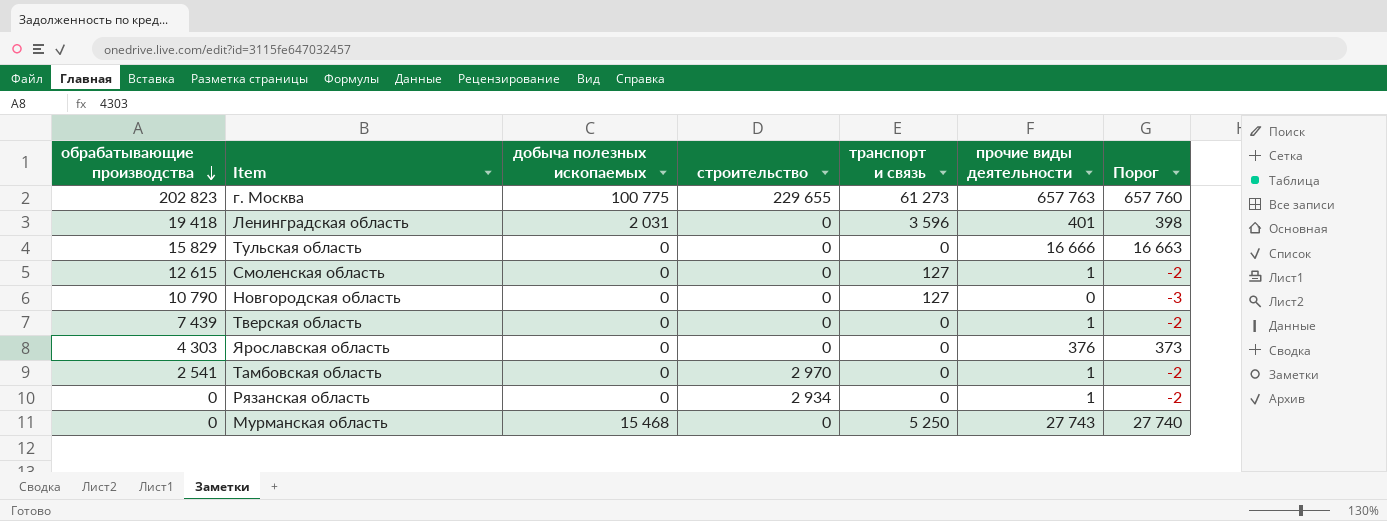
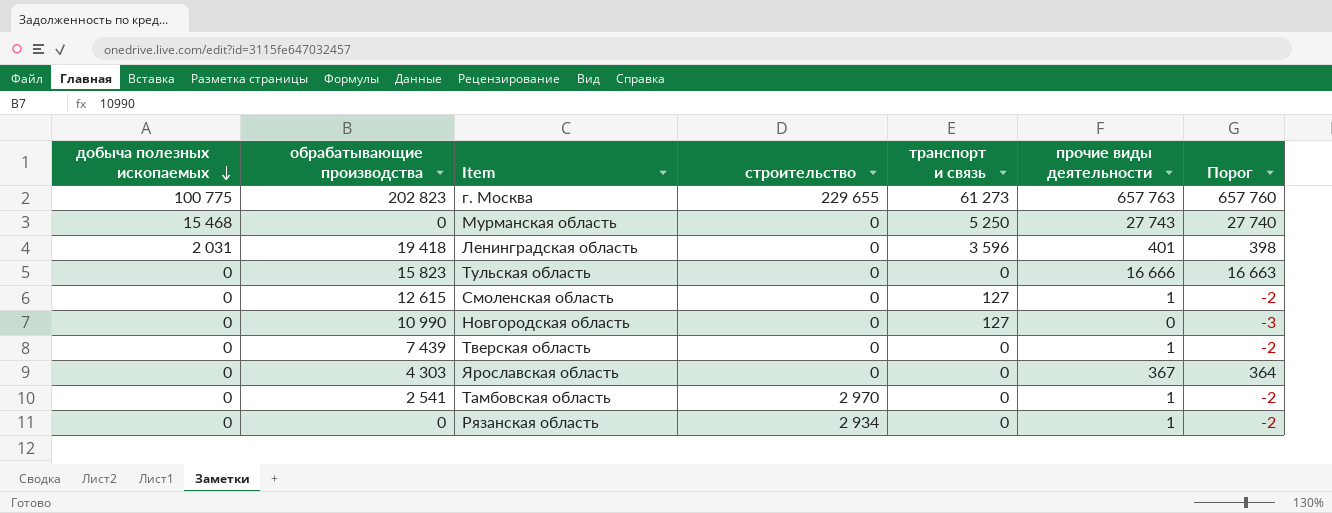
row order: обрабатывающие производства descending -> добыча полезных ископаемых descending
column добыча полезных ископаемых | position: 3 -> 1
Тульская область | обрабатывающие производства: 15 829 -> 15 823
Новгородская область | обрабатывающие производства: 10 790 -> 10 990
Ярославская область | прочие виды деятельности: 376 -> 367
Ярославская область | Порог: 373 -> 364

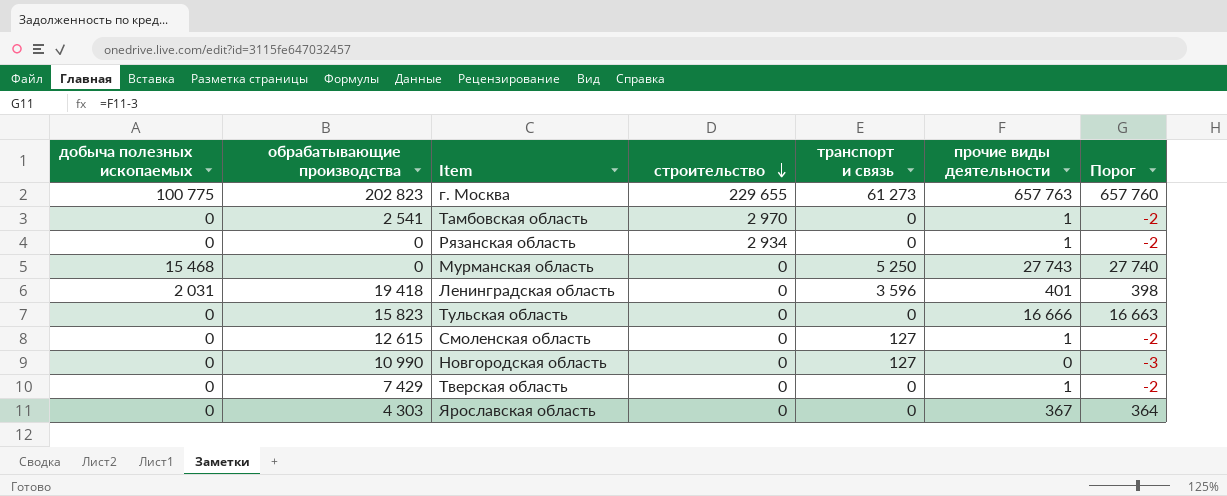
row order: добыча полезных ископаемых descending -> строительство descending
Тверская область | обрабатывающие производства: 7 439 -> 7 429

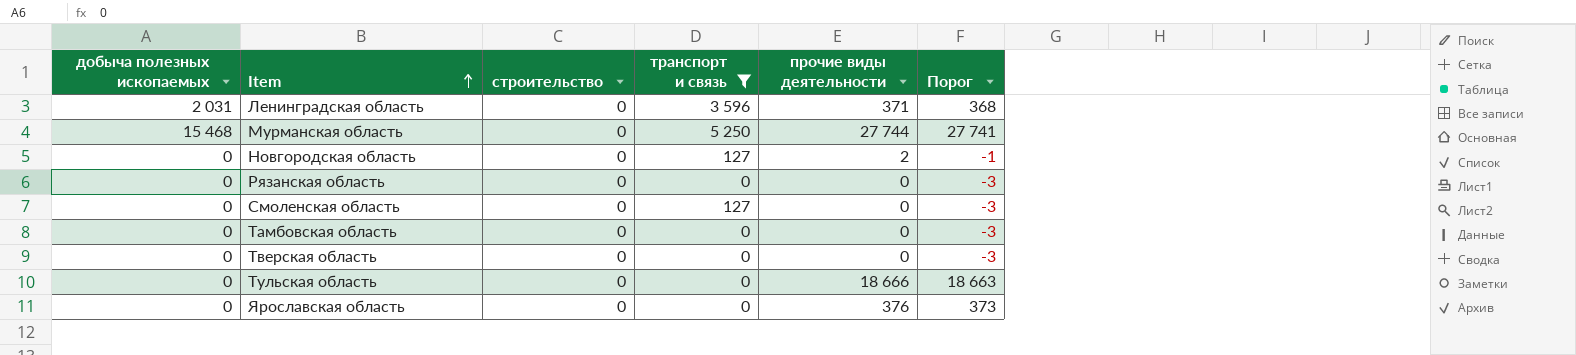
filter: none -> транспорт и связь != 61 273
row order: строительство descending -> Item ascending
column обрабатывающие производства | position: 2 -> none
Ленинградская область | прочие виды деятельности: 401 -> 371
Ленинградская область | Порог: 398 -> 368
Мурманская область | прочие виды деятельности: 27 743 -> 27 744
Мурманская область | Порог: 27 740 -> 27 741
Новгородская область | прочие виды деятельности: 0 -> 2
Новгородская область | Порог: -3 -> -1
Рязанская область | строительство: 2 934 -> 0
Рязанская область | прочие виды деятельности: 1 -> 0
Рязанская область | Порог: -2 -> -3
Смоленская область | прочие виды деятельности: 1 -> 0
Смоленская область | Порог: -2 -> -3
Тамбовская область | строительство: 2 970 -> 0
Тамбовская область | прочие виды деятельности: 1 -> 0
Тамбовская область | Порог: -2 -> -3
Тверская область | прочие виды деятельности: 1 -> 0
Тверская область | Порог: -2 -> -3
Тульская область | прочие виды деятельности: 16 666 -> 18 666
Тульская область | Порог: 16 663 -> 18 663
Ярославская область | прочие виды деятельности: 367 -> 376
Ярославская область | Порог: 364 -> 373

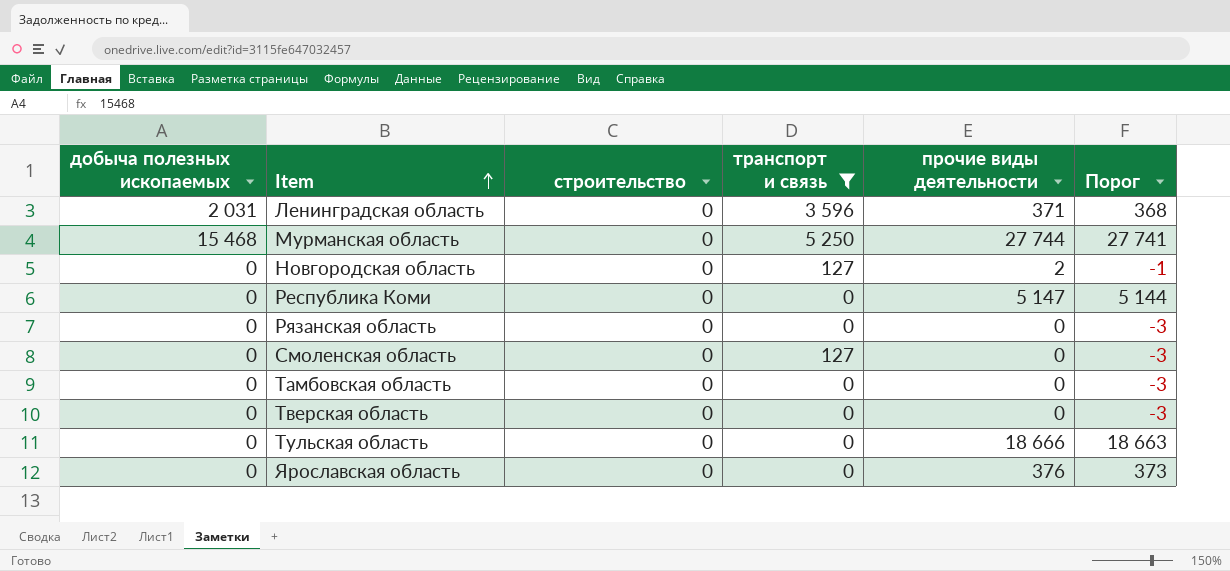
row Республика Коми: none -> 0 | 0 | 0 | 5 147 | 5 144

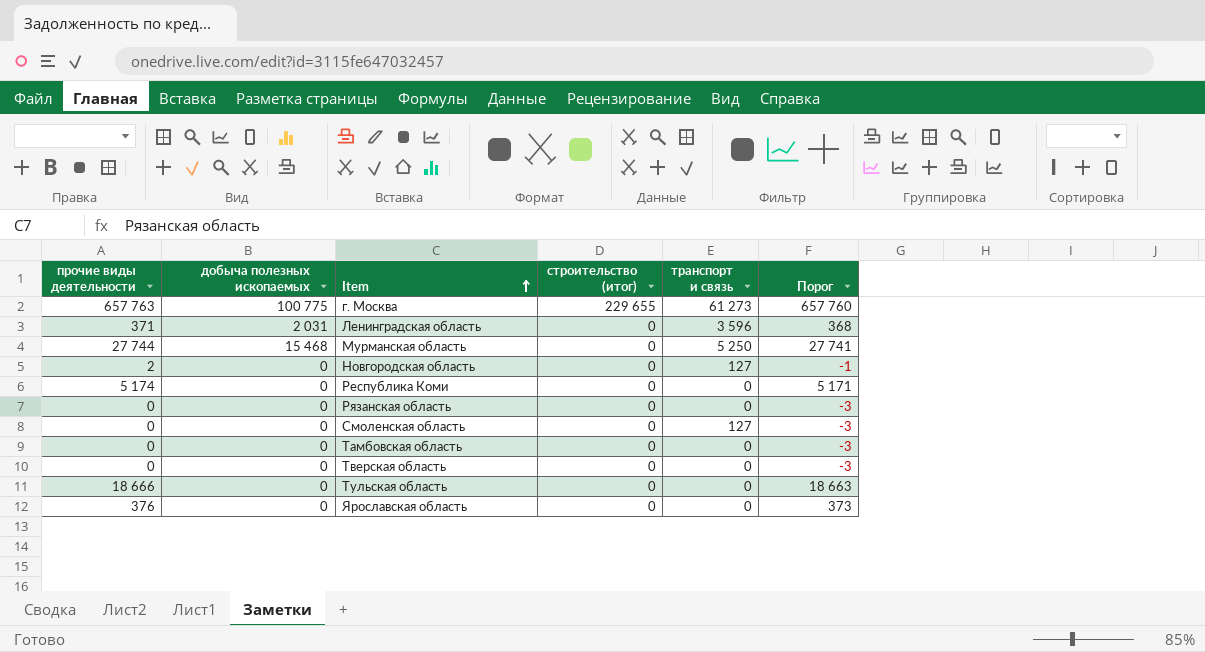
filter: транспорт и связь != 61 273 -> none
column прочие виды деятельности | position: 5 -> 1
column name: строительство -> строительство (итог)
Республика Коми | прочие виды деятельности: 5 147 -> 5 174
Республика Коми | Порог: 5 144 -> 5 171

